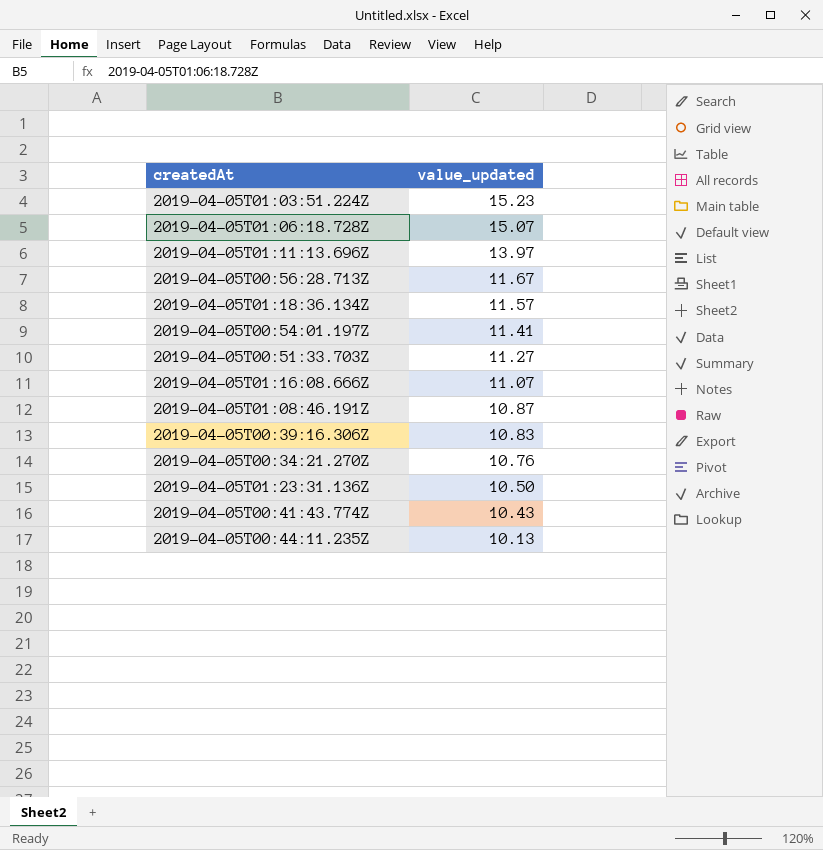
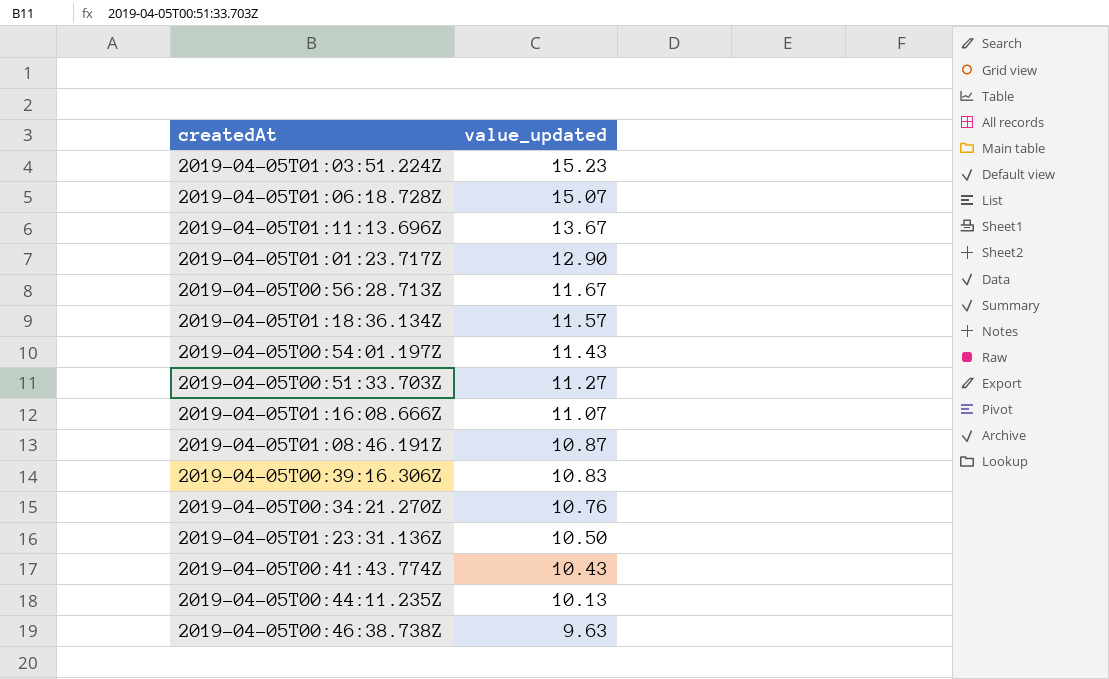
2019-04-05T01:11:13.696Z | value_updated: 13.97 -> 13.67
row 2019-04-05T01:01:23.717Z: none -> 12.90
2019-04-05T00:54:01.197Z | value_updated: 11.41 -> 11.43
row 2019-04-05T00:46:38.738Z: none -> 9.63

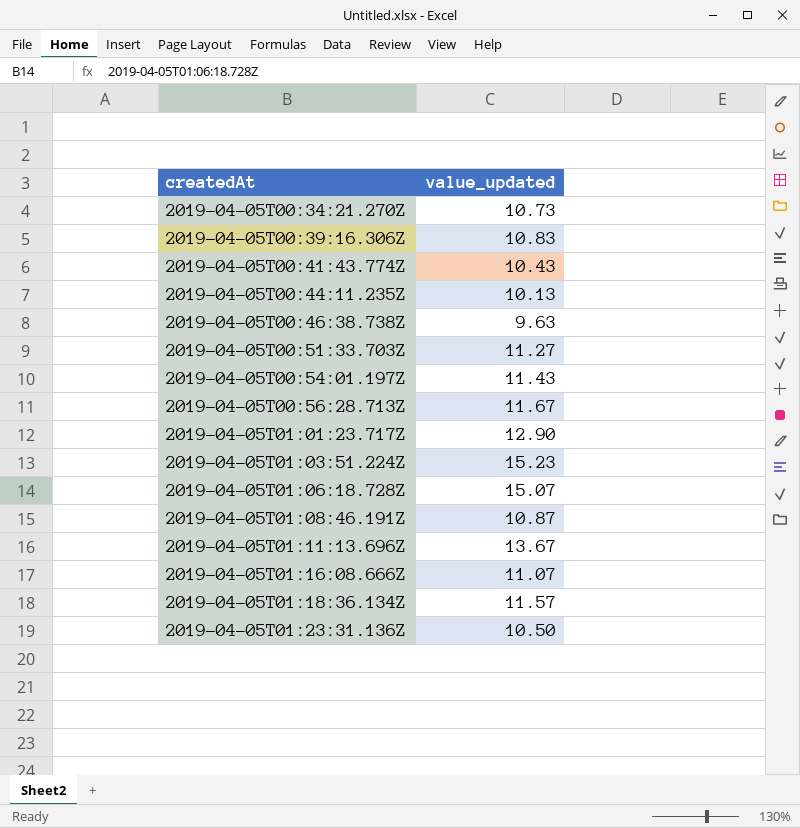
row order: value_updated descending -> createdAt ascending
2019-04-05T00:34:21.270Z | value_updated: 10.76 -> 10.73

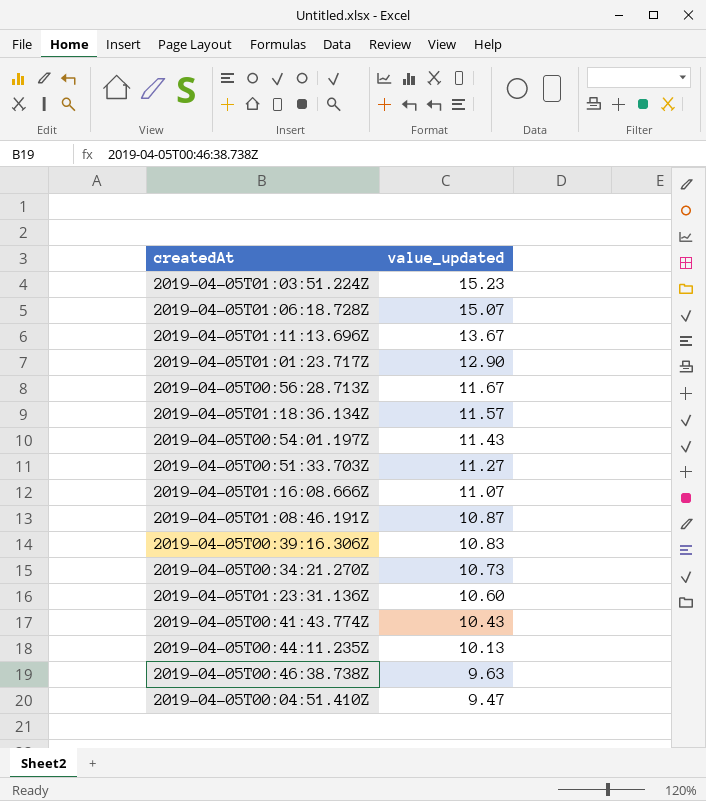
row order: createdAt ascending -> value_updated descending
2019-04-05T01:23:31.136Z | value_updated: 10.50 -> 10.60
row 2019-04-05T00:04:51.410Z: none -> 9.47

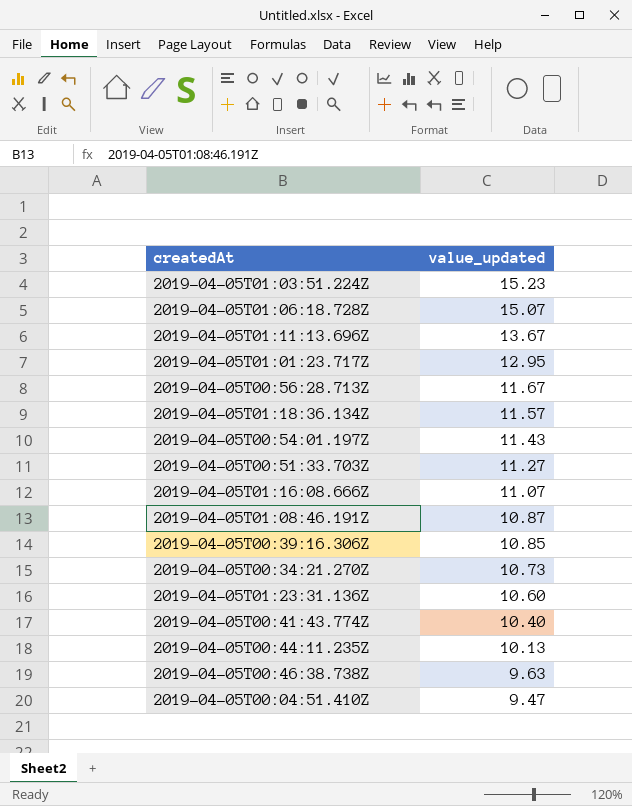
2019-04-05T01:01:23.717Z | value_updated: 12.90 -> 12.95
2019-04-05T00:39:16.306Z | value_updated: 10.83 -> 10.85
2019-04-05T00:41:43.774Z | value_updated: 10.43 -> 10.40

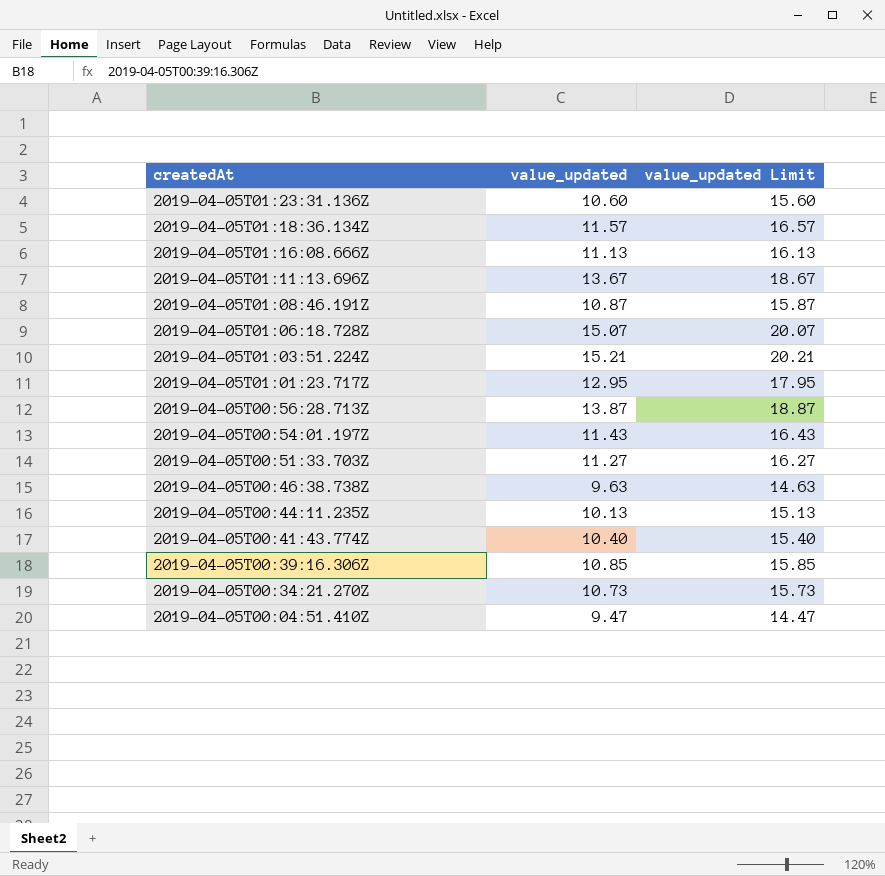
row order: value_updated descending -> createdAt descending
column value_updated Limit | formula: none -> [value_updated] + 5
2019-04-05T01:16:08.666Z | value_updated: 11.07 -> 11.13
2019-04-05T01:03:51.224Z | value_updated: 15.23 -> 15.21
2019-04-05T00:56:28.713Z | value_updated: 11.67 -> 13.87

